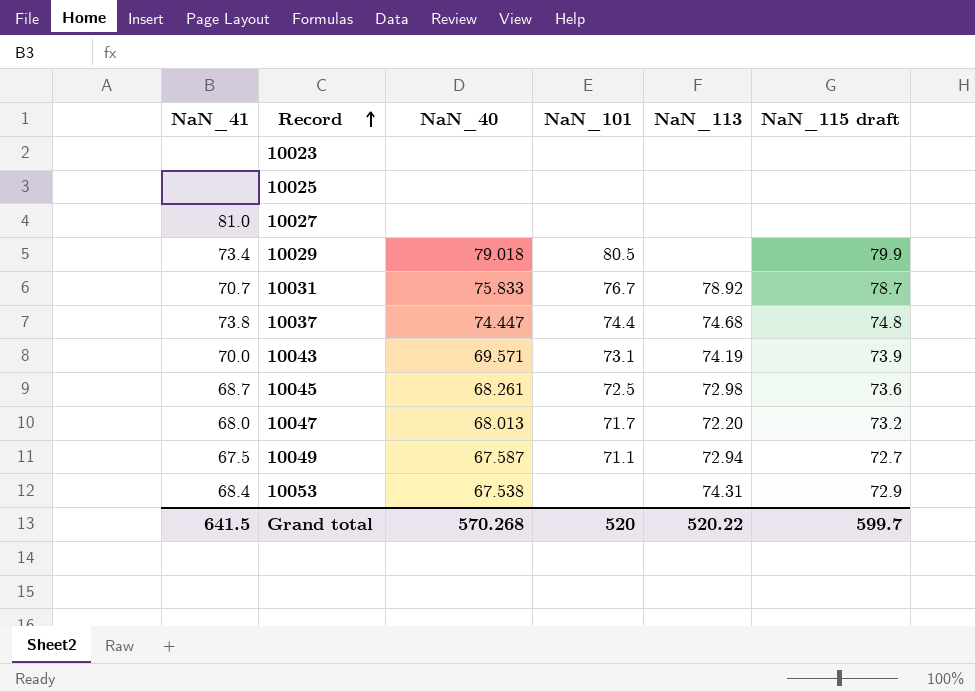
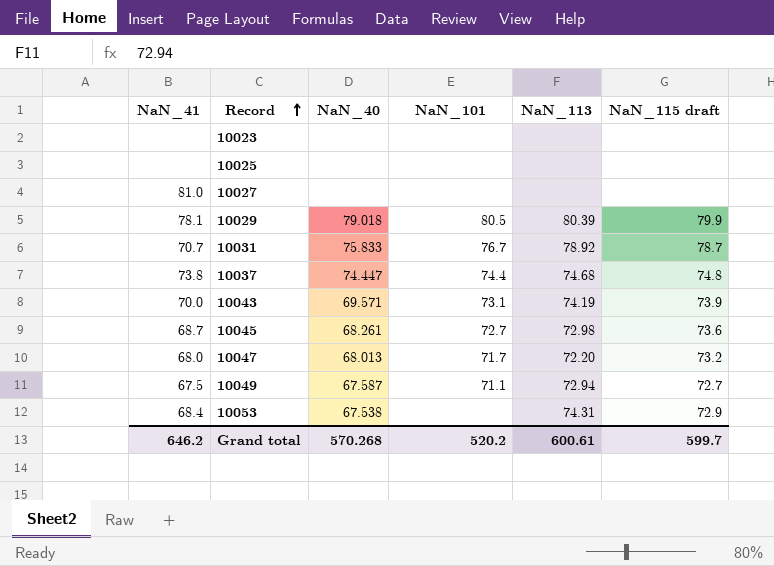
10029 | NaN_41: 73.4 -> 78.1
10029 | NaN_113: none -> 80.39
10045 | NaN_101: 72.5 -> 72.7
Grand total | NaN_41: 641.5 -> 646.2
Grand total | NaN_101: 520 -> 520.2
Grand total | NaN_113: 520.22 -> 600.61

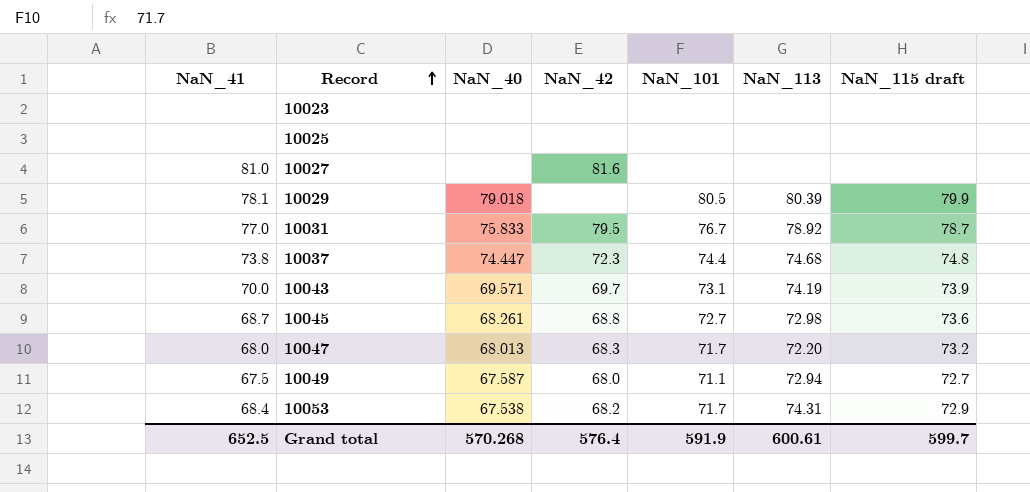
column NaN_42 | position: none -> 4
10031 | NaN_41: 70.7 -> 77.0
10053 | NaN_101: none -> 71.7
Grand total | NaN_41: 646.2 -> 652.5
Grand total | NaN_101: 520.2 -> 591.9

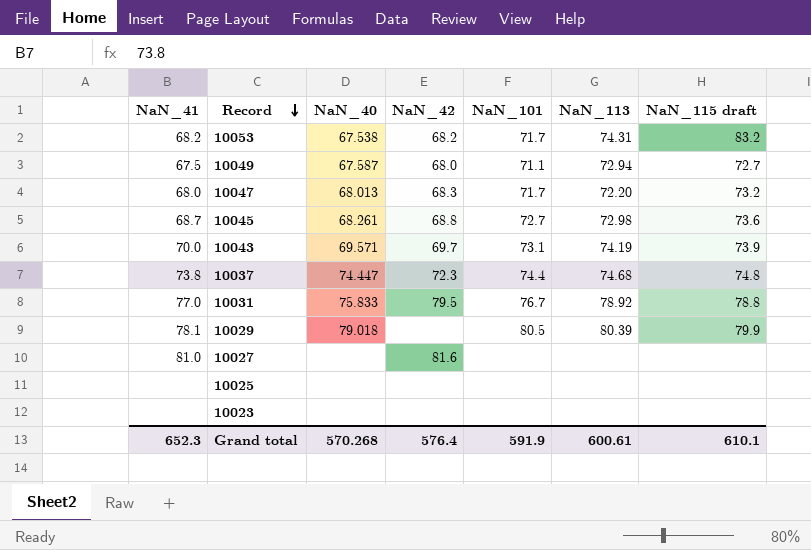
row order: Record ascending -> Record descending
10053 | NaN_41: 68.4 -> 68.2
10053 | NaN_115 draft: 72.9 -> 83.2
10031 | NaN_115 draft: 78.7 -> 78.8
Grand total | NaN_41: 652.5 -> 652.3
Grand total | NaN_115 draft: 599.7 -> 610.1

